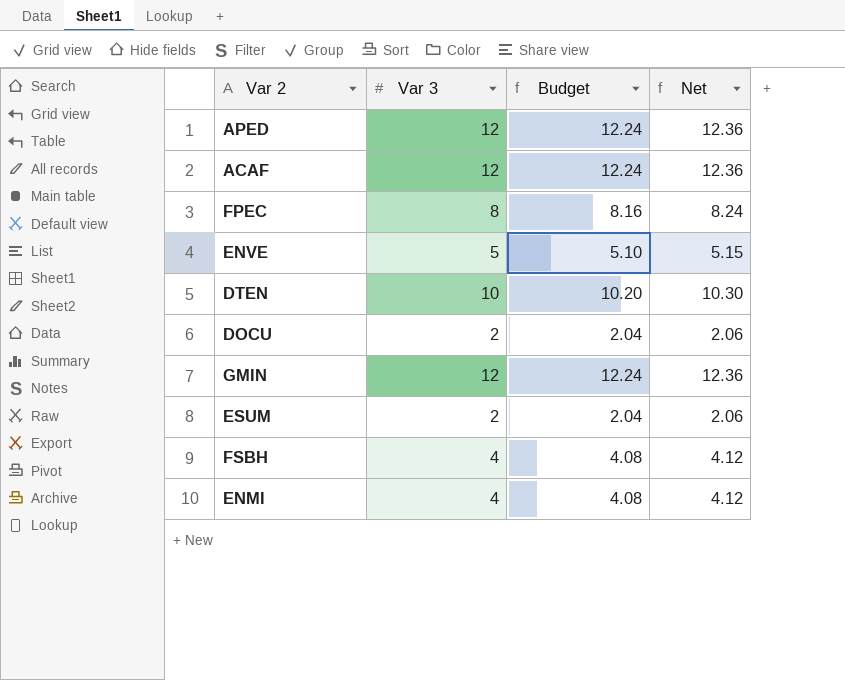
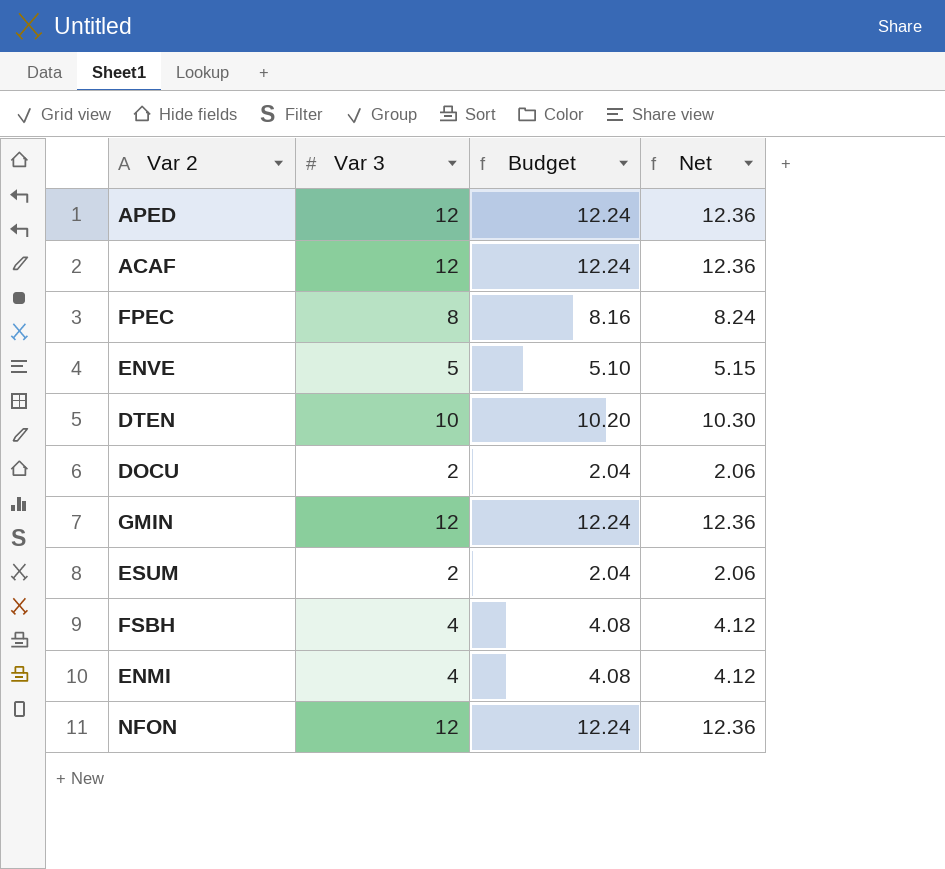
row NFON: none -> 12 | 12.24 | 12.36

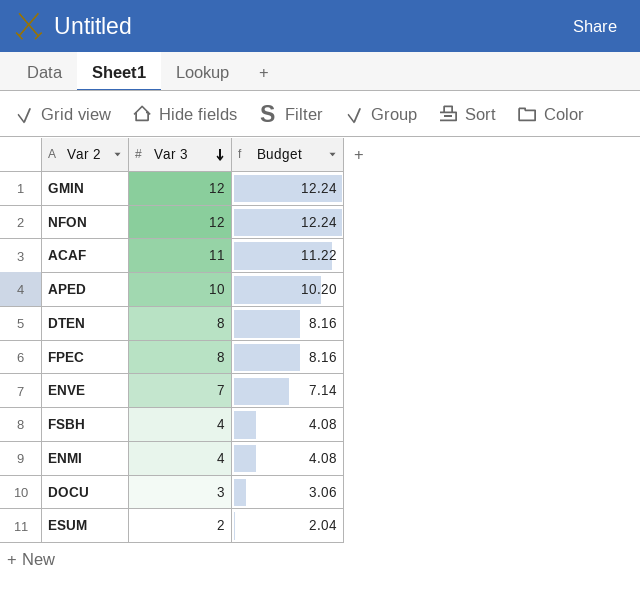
row order: none -> Var 3 descending
column Net | formula: [Var 3] * 1.03 -> none
ACAF | Var 3: 12 -> 11
ACAF | Budget: 12.24 -> 11.22
APED | Var 3: 12 -> 10
APED | Budget: 12.24 -> 10.20
DTEN | Var 3: 10 -> 8
DTEN | Budget: 10.20 -> 8.16
ENVE | Var 3: 5 -> 7
ENVE | Budget: 5.10 -> 7.14
DOCU | Var 3: 2 -> 3
DOCU | Budget: 2.04 -> 3.06

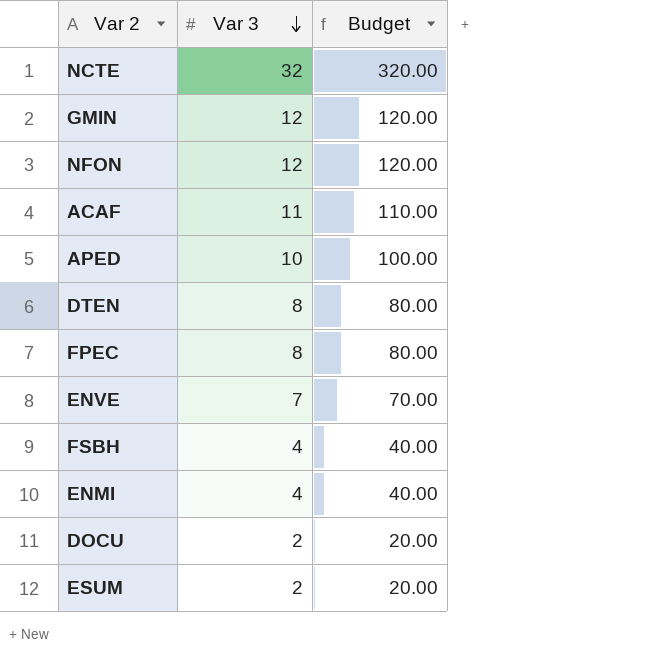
column Budget | formula: [Var 3] * 1.02 -> [Var 3] * 10
row NCTE: none -> 32 | 320.00
DOCU | Var 3: 3 -> 2

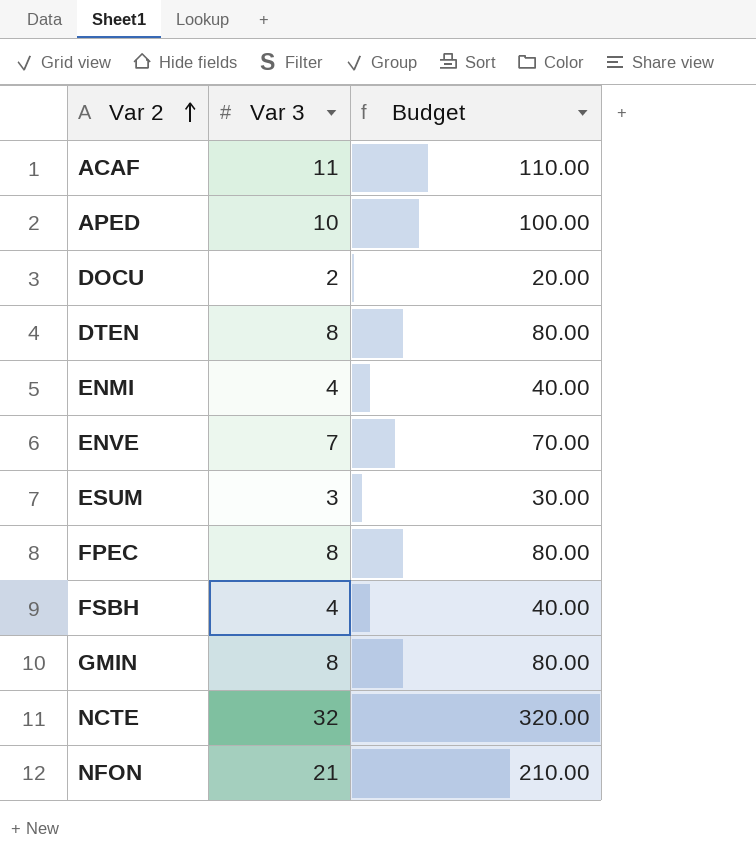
row order: Var 3 descending -> Var 2 ascending
ESUM | Var 3: 2 -> 3
ESUM | Budget: 20.00 -> 30.00
GMIN | Var 3: 12 -> 8
GMIN | Budget: 120.00 -> 80.00
NFON | Var 3: 12 -> 21
NFON | Budget: 120.00 -> 210.00

